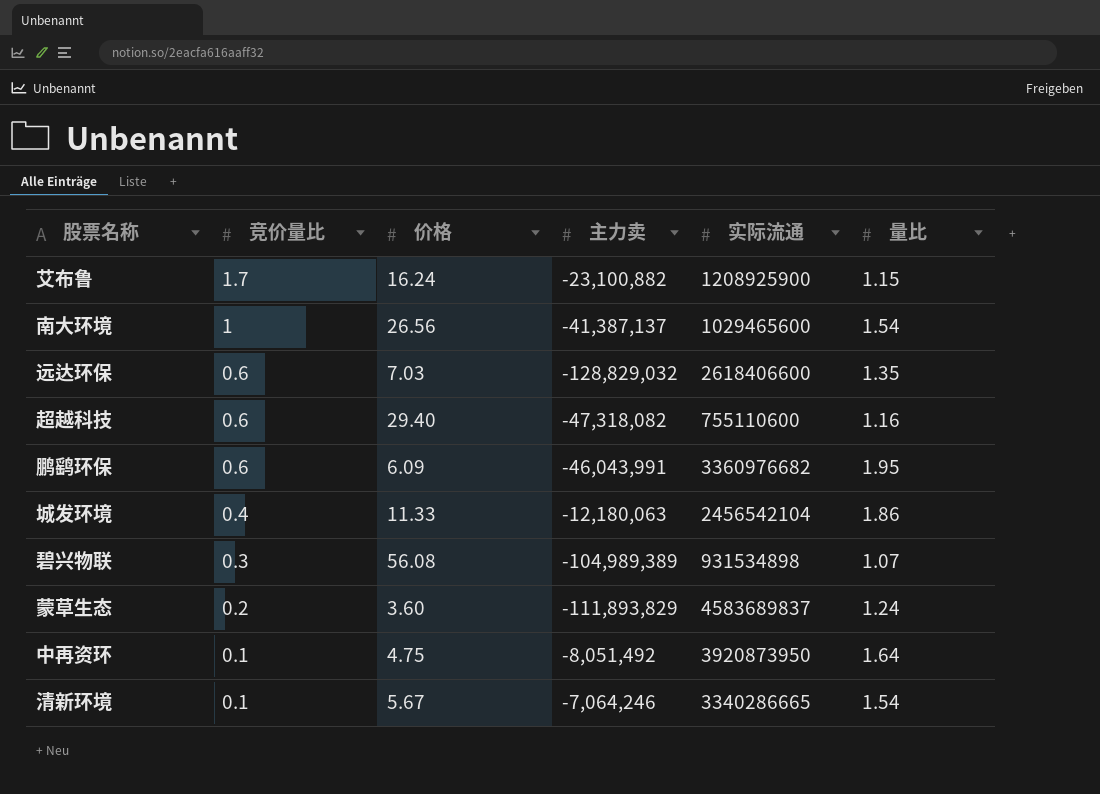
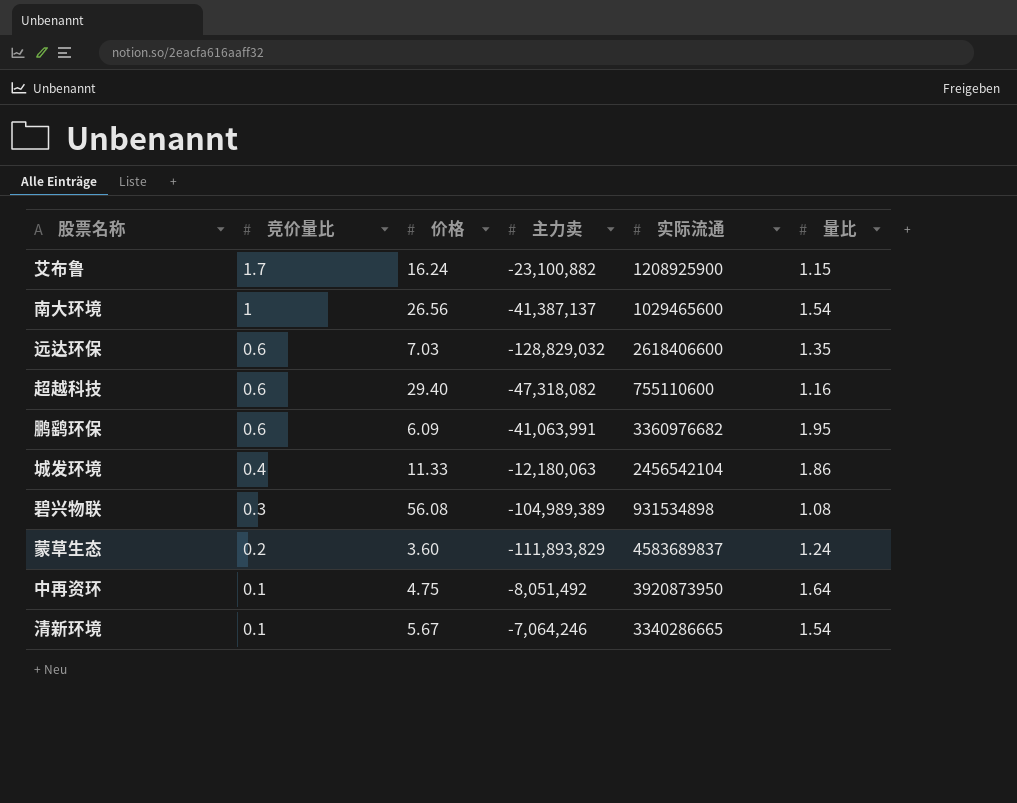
鹏鹞环保 | 主力卖: -46,043,991 -> -41,063,991
碧兴物联 | 量比: 1.07 -> 1.08

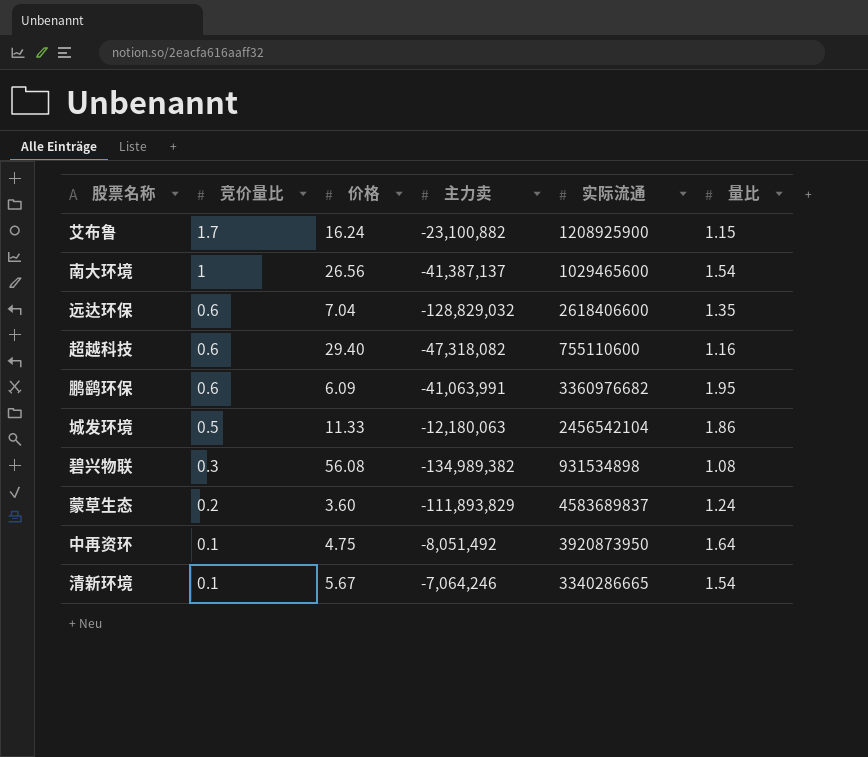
远达环保 | 价格: 7.03 -> 7.04
城发环境 | 竞价量比: 0.4 -> 0.5
碧兴物联 | 主力卖: -104,989,389 -> -134,989,382

